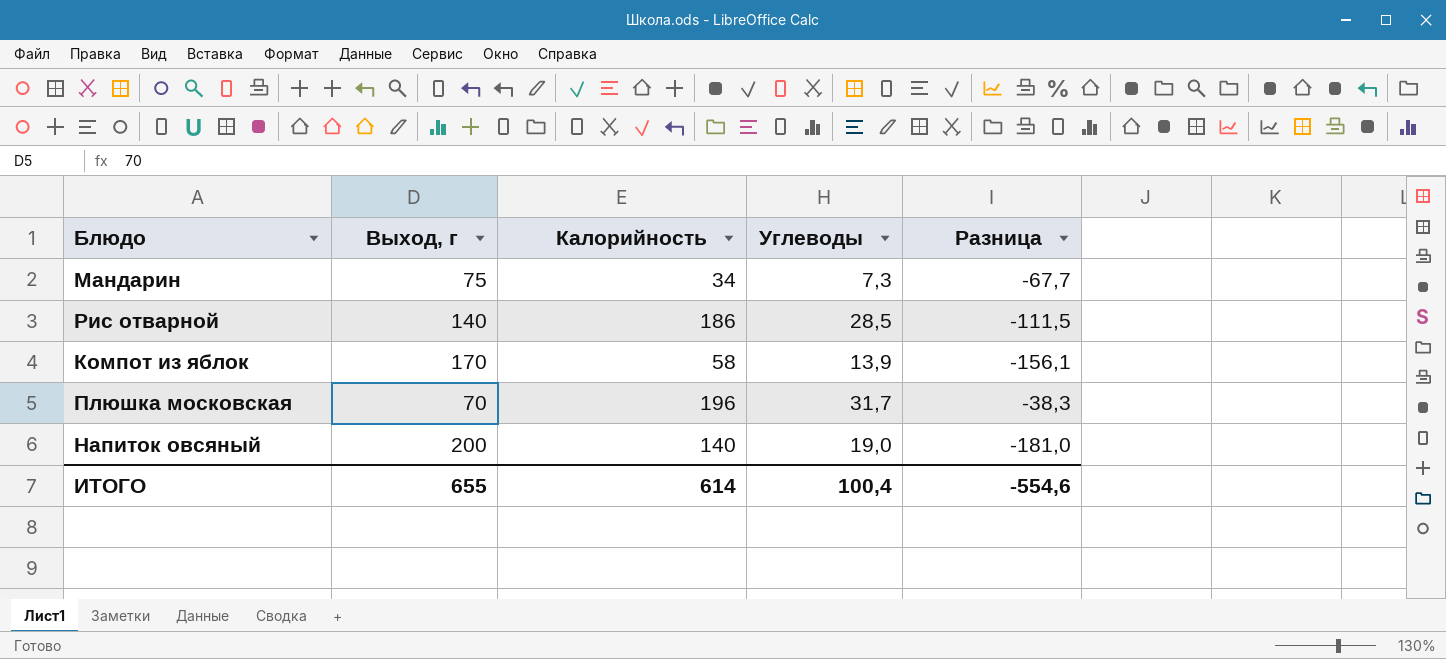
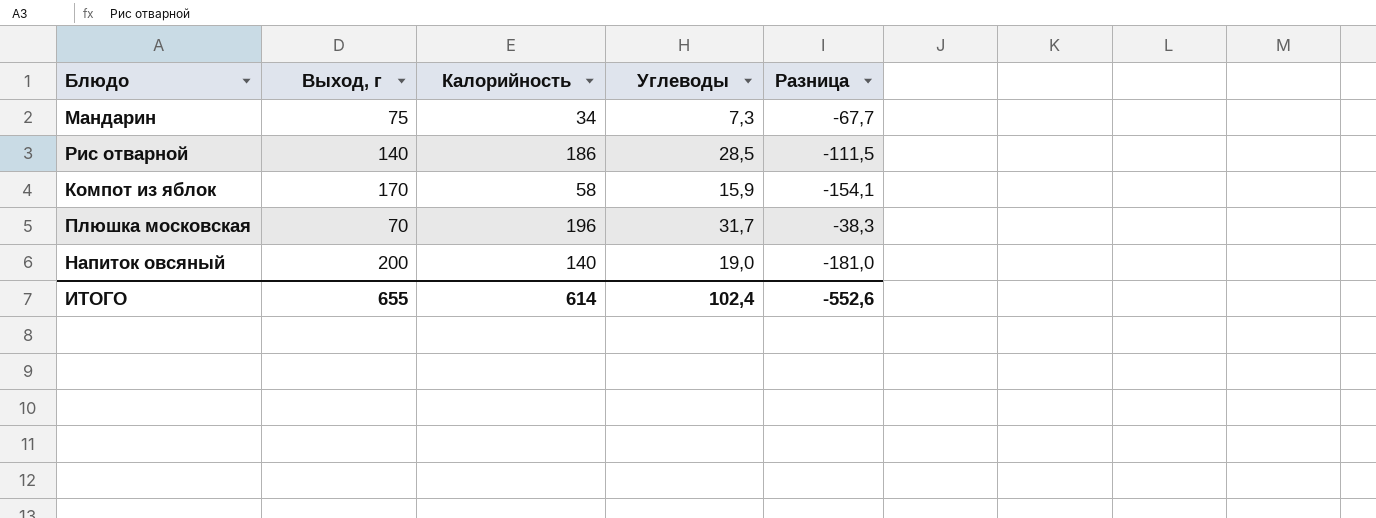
Компот из яблок | Углеводы: 13,9 -> 15,9
Компот из яблок | Разница: -156,1 -> -154,1
ИТОГО | Углеводы: 100,4 -> 102,4
ИТОГО | Разница: -554,6 -> -552,6

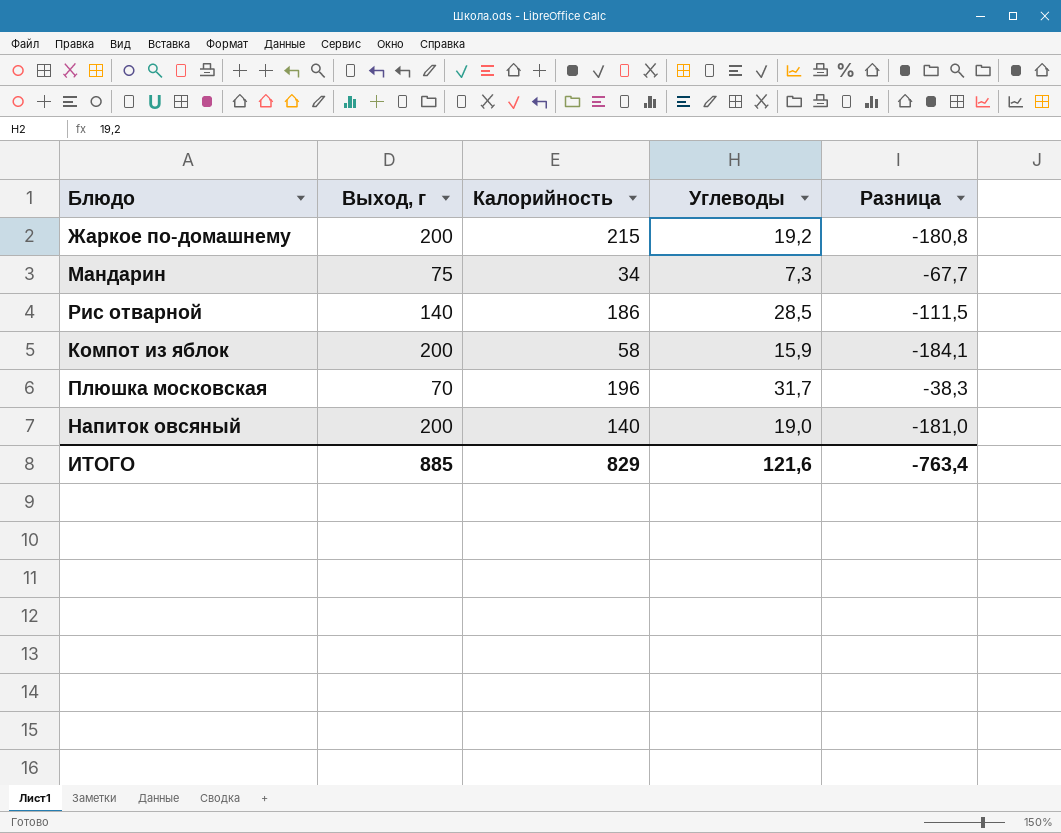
row Жаркое по-домашнему: none -> 200 | 215 | 19,2 | -180,8
Компот из яблок | Выход, г: 170 -> 200
Компот из яблок | Разница: -154,1 -> -184,1
ИТОГО | Выход, г: 655 -> 885
ИТОГО | Калорийность: 614 -> 829
ИТОГО | Углеводы: 102,4 -> 121,6
ИТОГО | Разница: -552,6 -> -763,4

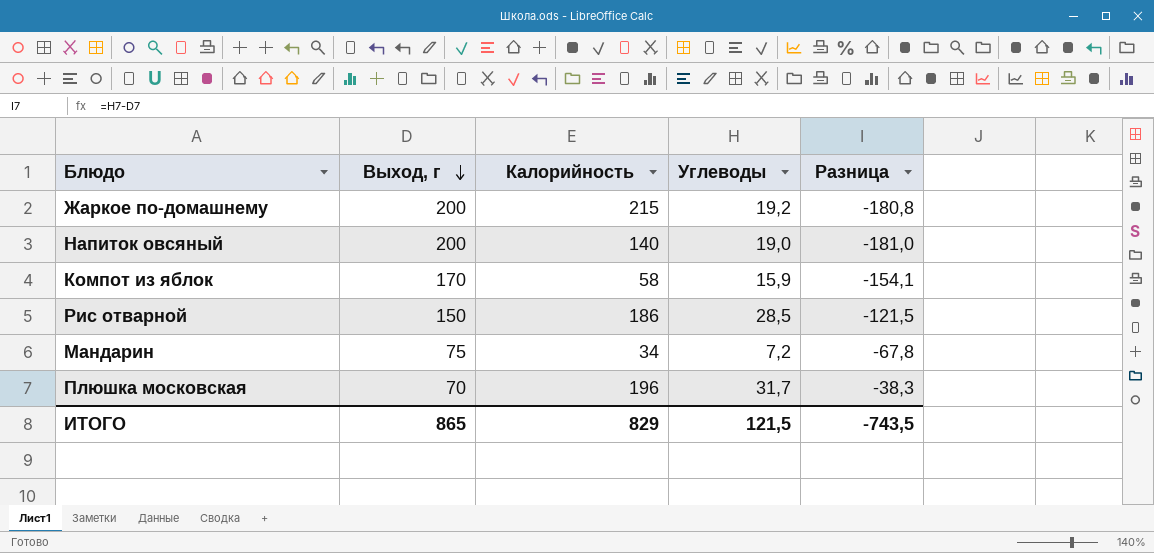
row order: none -> Выход, г descending
Компот из яблок | Выход, г: 200 -> 170
Компот из яблок | Разница: -184,1 -> -154,1
Рис отварной | Выход, г: 140 -> 150
Рис отварной | Разница: -111,5 -> -121,5
Мандарин | Углеводы: 7,3 -> 7,2
Мандарин | Разница: -67,7 -> -67,8
ИТОГО | Выход, г: 885 -> 865
ИТОГО | Углеводы: 121,6 -> 121,5
ИТОГО | Разница: -763,4 -> -743,5

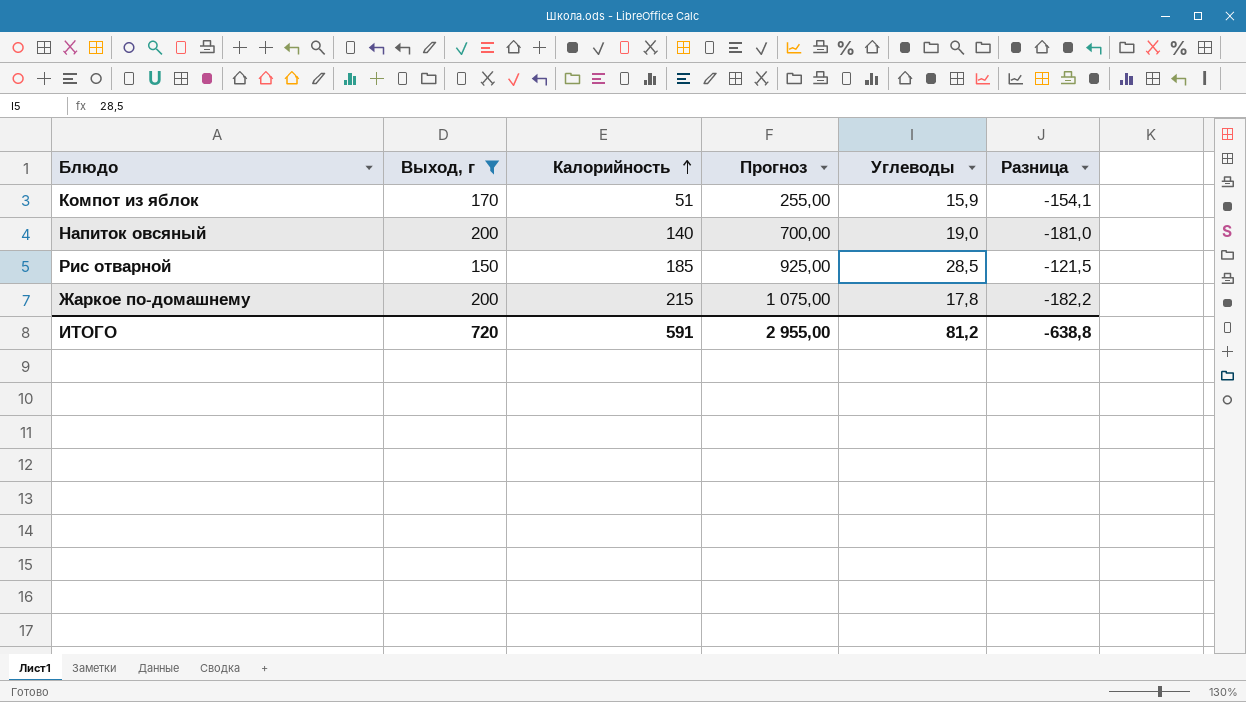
filter: none -> Выход, г >= 150
row order: Выход, г descending -> Калорийность ascending
column Прогноз | formula: none -> [Калорийность] * 5
Компот из яблок | Калорийность: 58 -> 51
Рис отварной | Калорийность: 186 -> 185
Жаркое по-домашнему | Углеводы: 19,2 -> 17,8
Жаркое по-домашнему | Разница: -180,8 -> -182,2
ИТОГО | Выход, г: 865 -> 720
ИТОГО | Калорийность: 829 -> 591
ИТОГО | Углеводы: 121,5 -> 81,2
ИТОГО | Разница: -743,5 -> -638,8

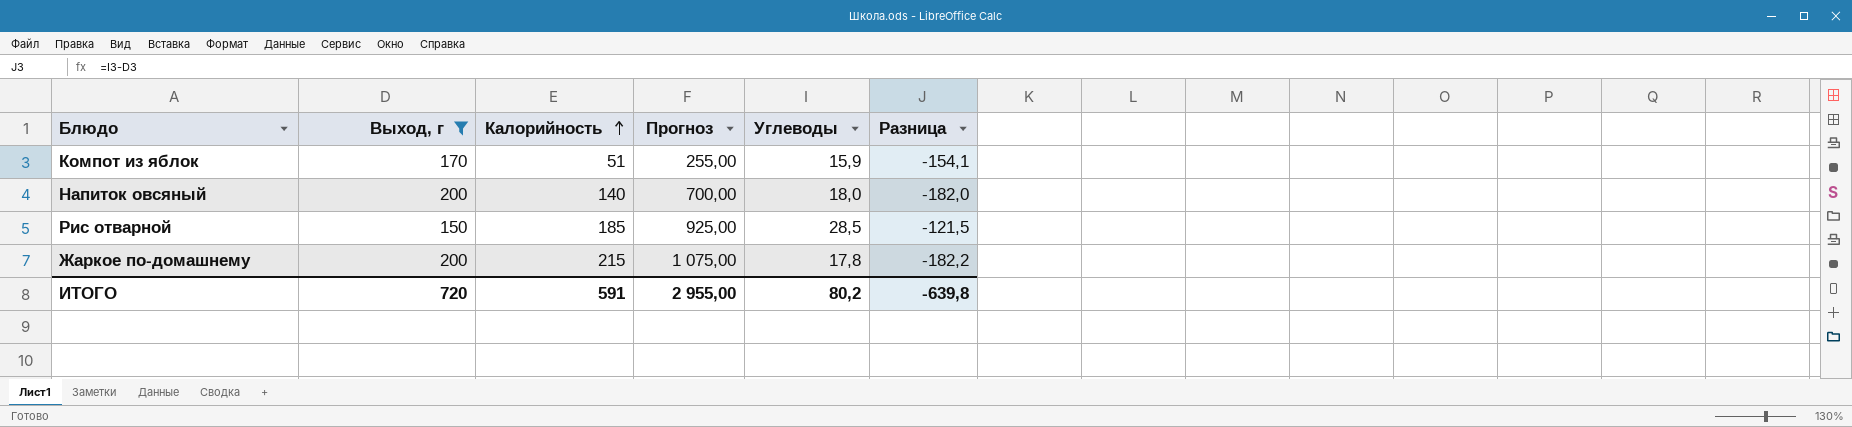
Напиток овсяный | Углеводы: 19,0 -> 18,0
Напиток овсяный | Разница: -181,0 -> -182,0
ИТОГО | Углеводы: 81,2 -> 80,2
ИТОГО | Разница: -638,8 -> -639,8

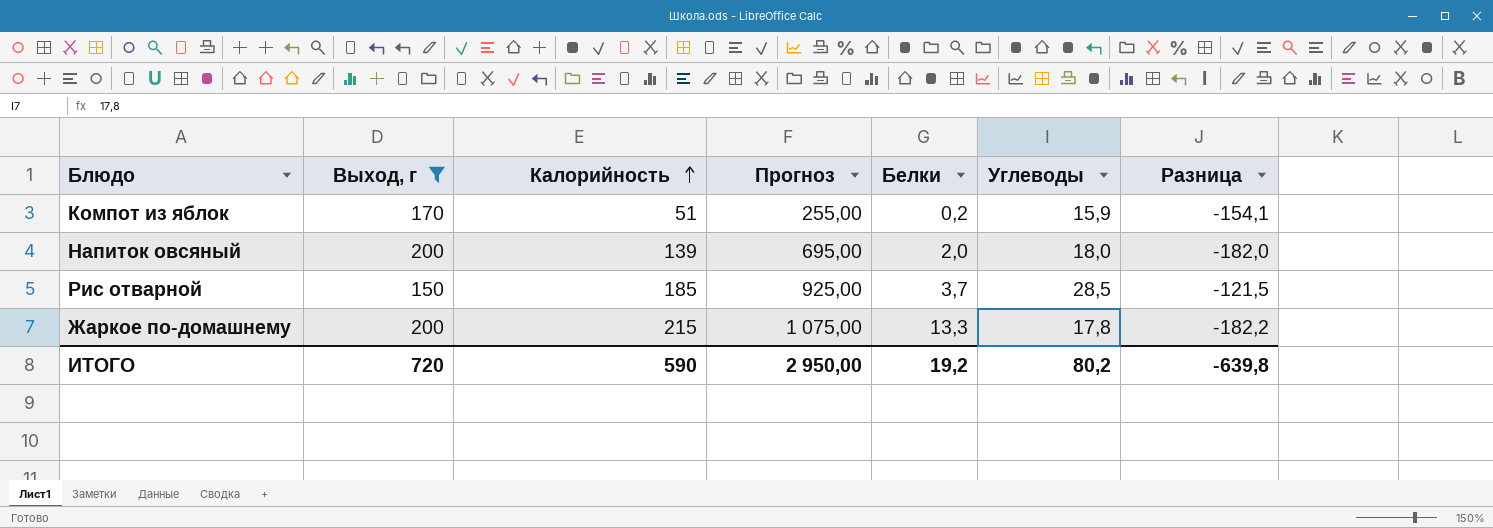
column Белки | position: none -> 5
Напиток овсяный | Калорийность: 140 -> 139
Напиток овсяный | Прогноз: 700,00 -> 695,00
ИТОГО | Калорийность: 591 -> 590
ИТОГО | Прогноз: 2 955,00 -> 2 950,00

